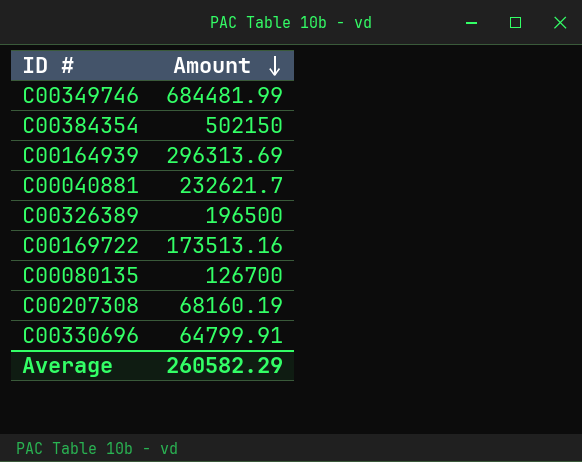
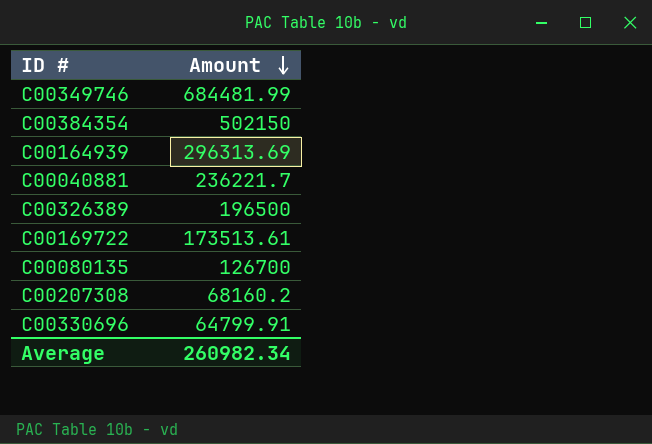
C00040881 | Amount: 232621.7 -> 236221.7
C00169722 | Amount: 173513.16 -> 173513.61
C00207308 | Amount: 68160.19 -> 68160.2
Average | Amount: 260582.29 -> 260982.34

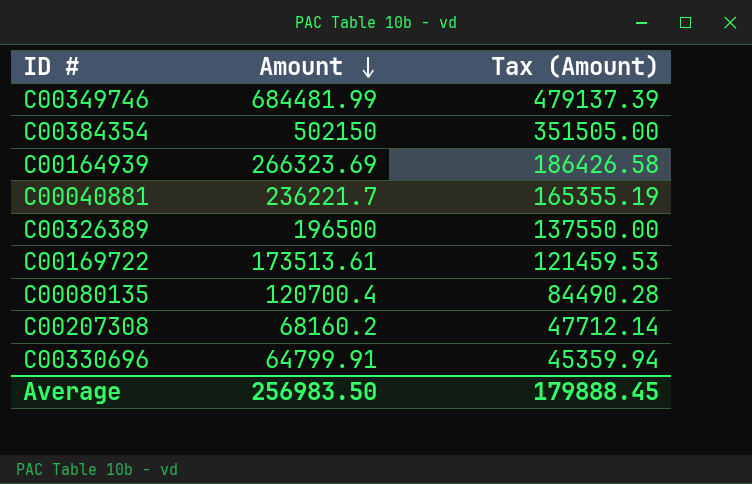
column Tax (Amount) | formula: none -> [Amount] * 0.7
C00164939 | Amount: 296313.69 -> 266323.69
C00080135 | Amount: 126700 -> 120700.4
Average | Amount: 260982.34 -> 256983.50

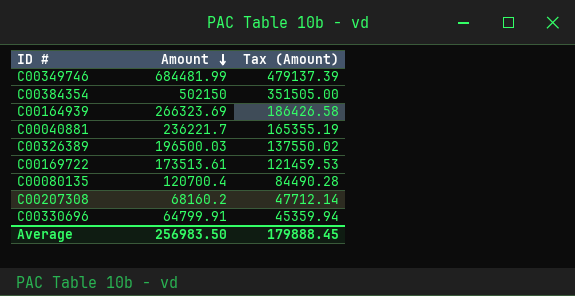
C00326389 | Amount: 196500 -> 196500.03
C00326389 | Tax (Amount): 137550.00 -> 137550.02

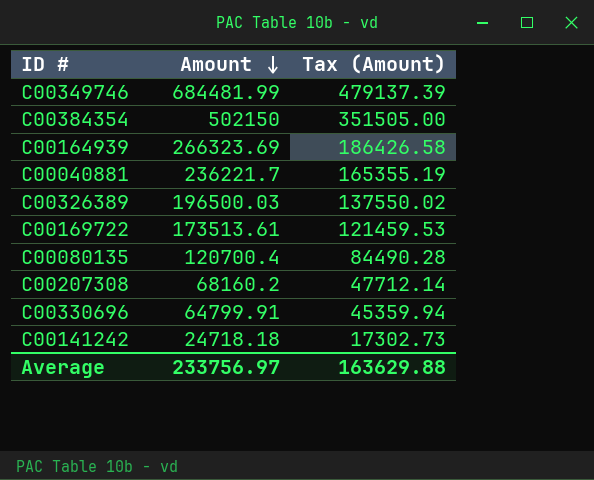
row C00141242: none -> 24718.18 | 17302.73
Average | Amount: 256983.50 -> 233756.97
Average | Tax (Amount): 179888.45 -> 163629.88

